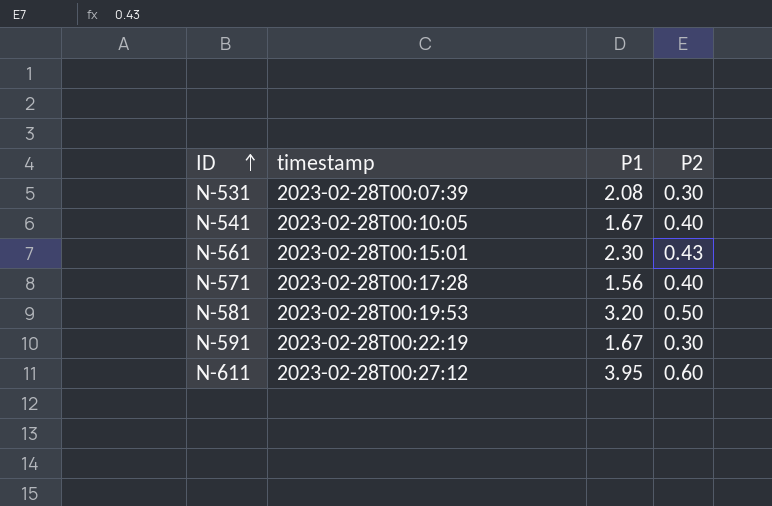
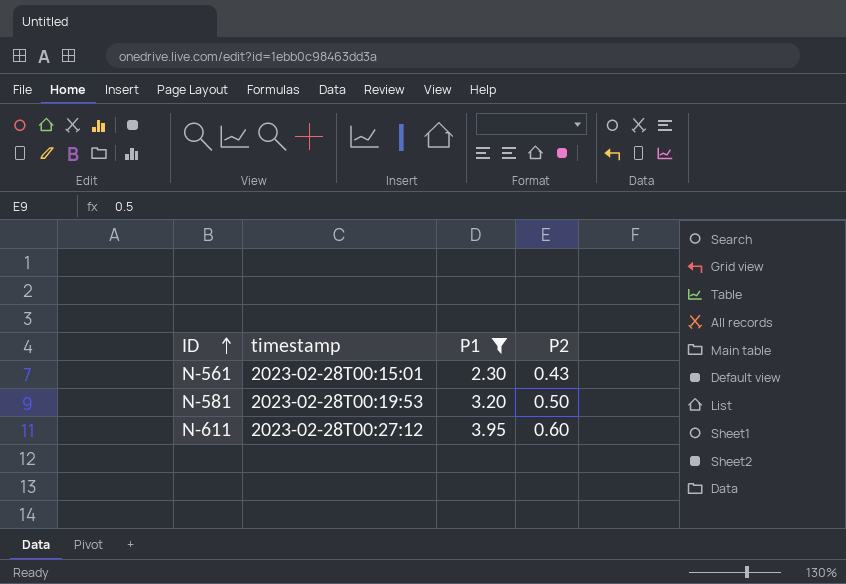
filter: none -> P1 >= 2.30

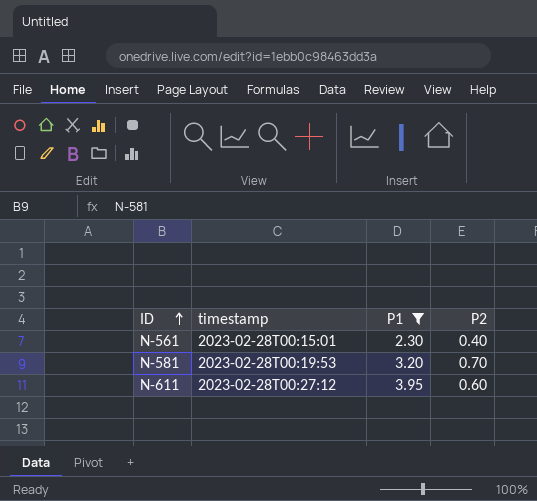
N-561 | P2: 0.43 -> 0.40
N-581 | P2: 0.50 -> 0.70

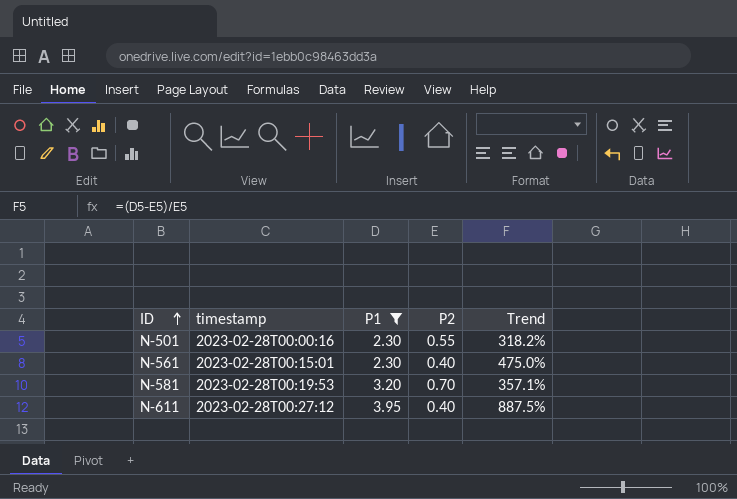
column Trend | formula: none -> ([P1] - [P2]) / [P2]
row N-501: none -> 2023-02-28T00:00:16 | 2.30 | 0.55 | 318.2%
N-611 | P2: 0.60 -> 0.40

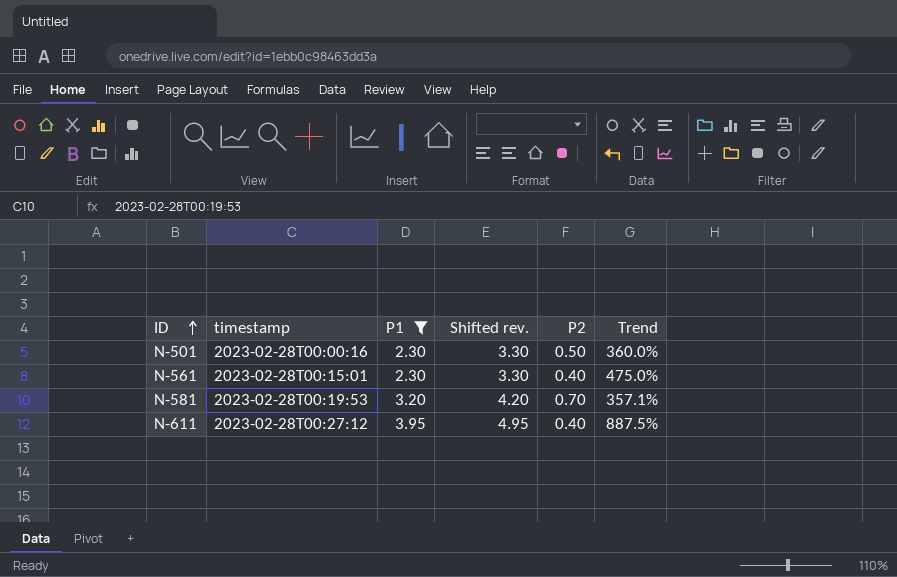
column Shifted rev. | formula: none -> [P1] + 1
N-501 | P2: 0.55 -> 0.50
N-501 | Trend: 318.2% -> 360.0%

